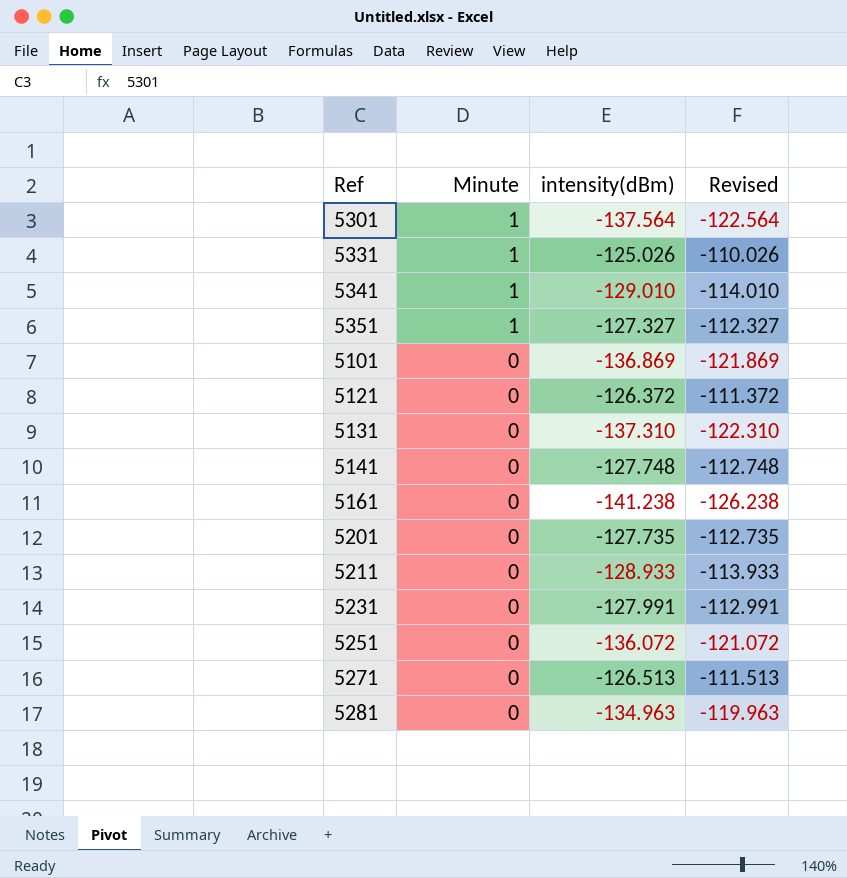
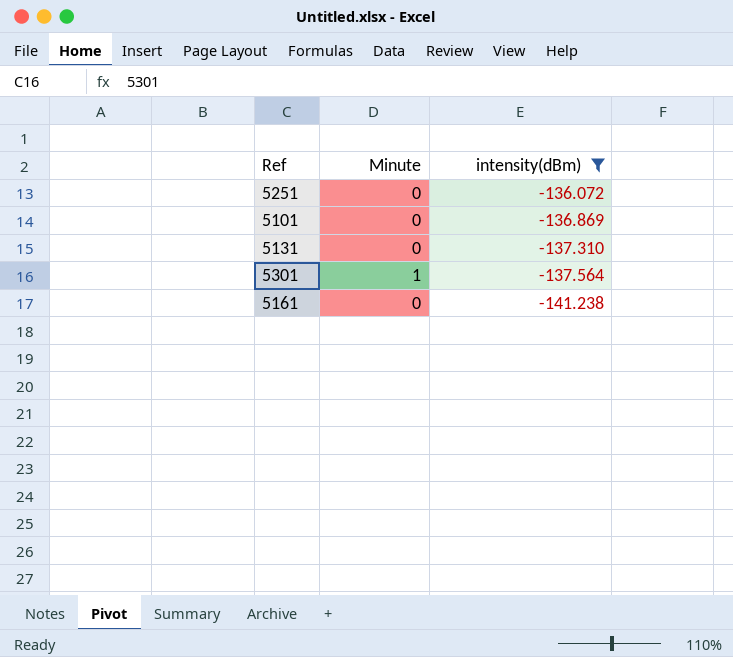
filter: none -> intensity(dBm) <= -136.072
row order: Minute descending -> intensity(dBm) descending
column Revised | formula: [intensity(dBm)] + 15 -> none

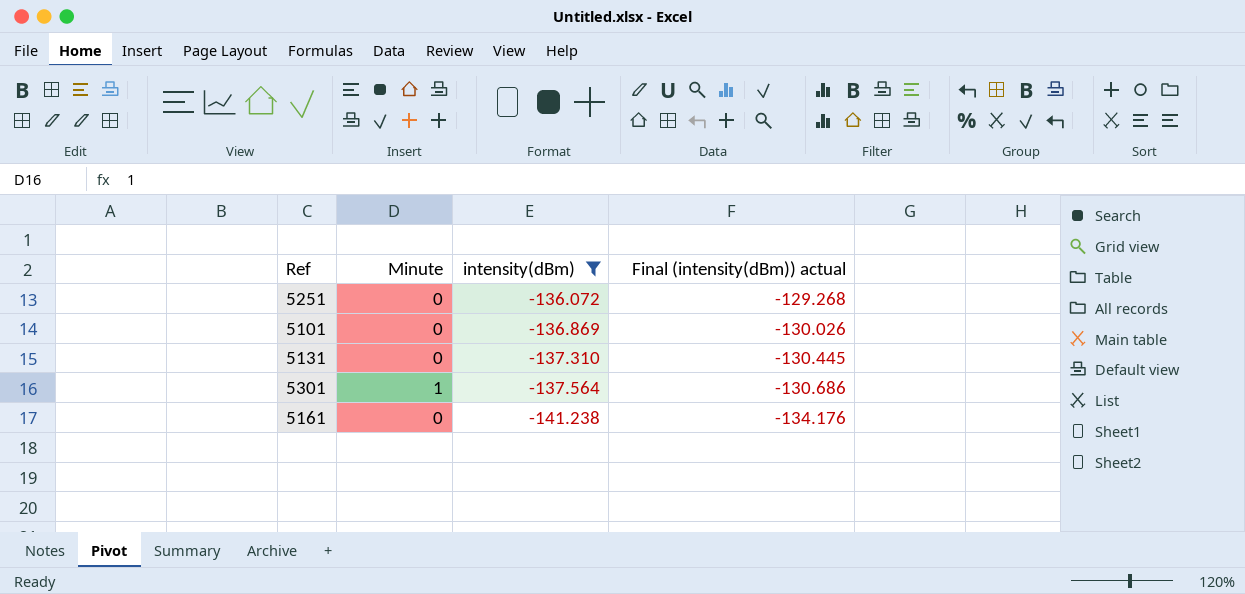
column Final (intensity(dBm)) actual | formula: none -> [intensity(dBm)] * 0.95

